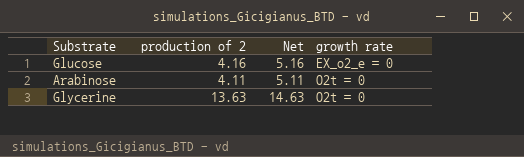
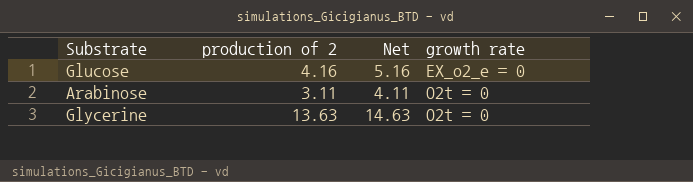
Arabinose | production of 2: 4.11 -> 3.11
Arabinose | Net: 5.11 -> 4.11

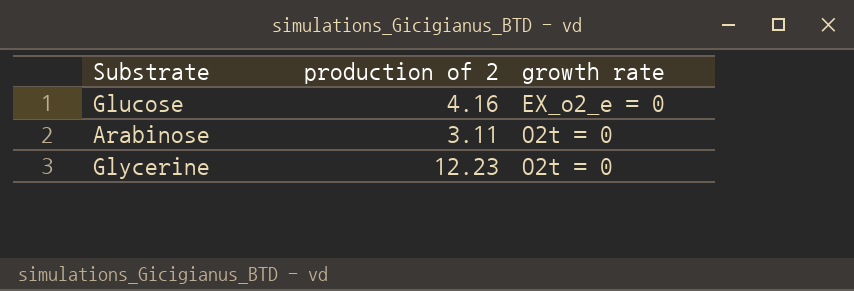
column Net | formula: [production of 2] + 1 -> none
Glycerine | production of 2: 13.63 -> 12.23

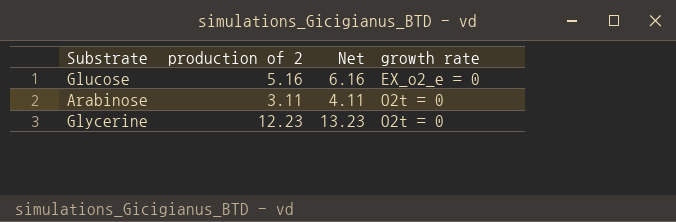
column Net | formula: none -> [production of 2] + 1
Glucose | production of 2: 4.16 -> 5.16

